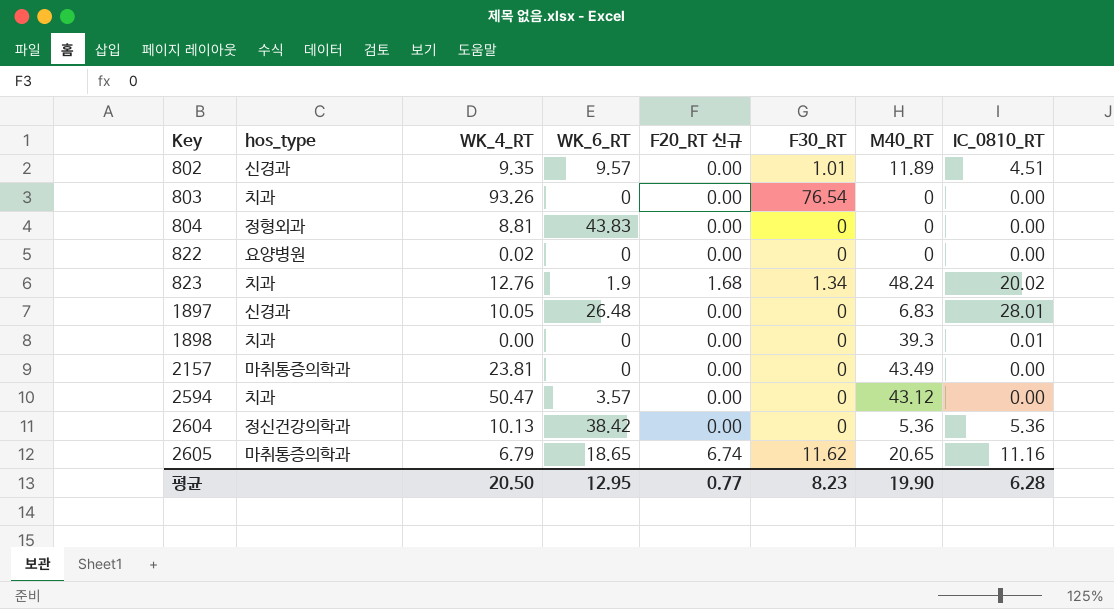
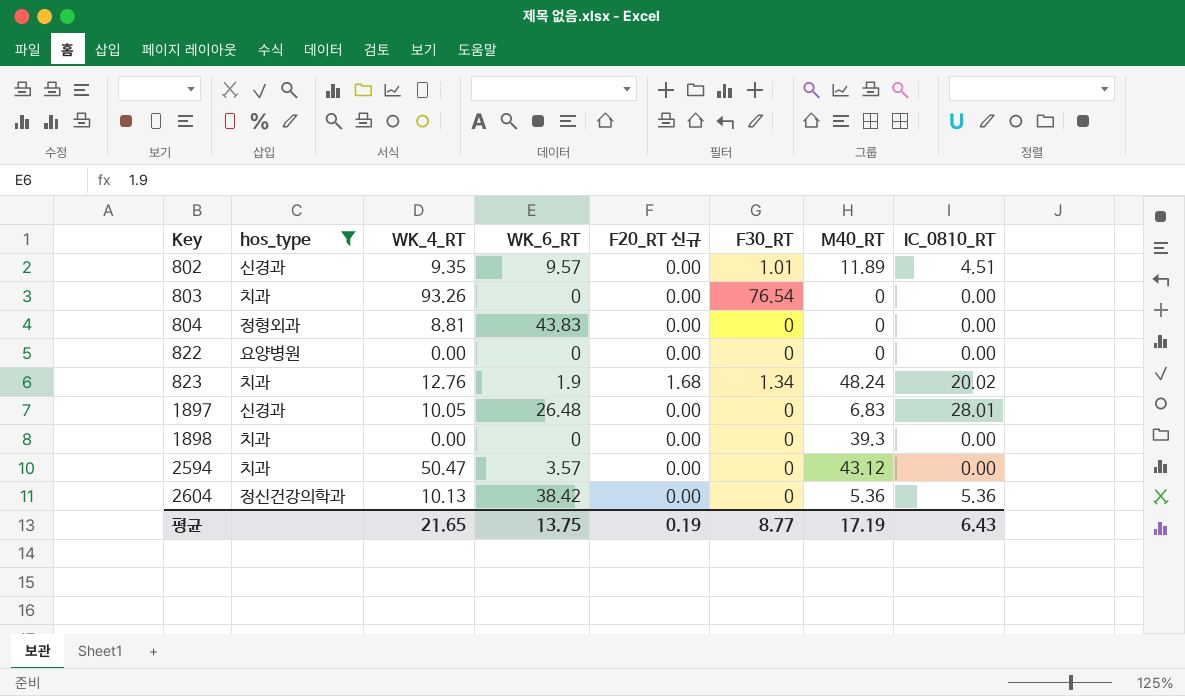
filter: none -> hos_type != 마취통증의학과
822 | WK_4_RT: 0.02 -> 0.00
1898 | IC_0810_RT: 0.01 -> 0.00
평균 | WK_4_RT: 20.50 -> 21.65
평균 | WK_6_RT: 12.95 -> 13.75
평균 | F20_RT 신규: 0.77 -> 0.19
평균 | F30_RT: 8.23 -> 8.77
평균 | M40_RT: 19.90 -> 17.19
평균 | IC_0810_RT: 6.28 -> 6.43

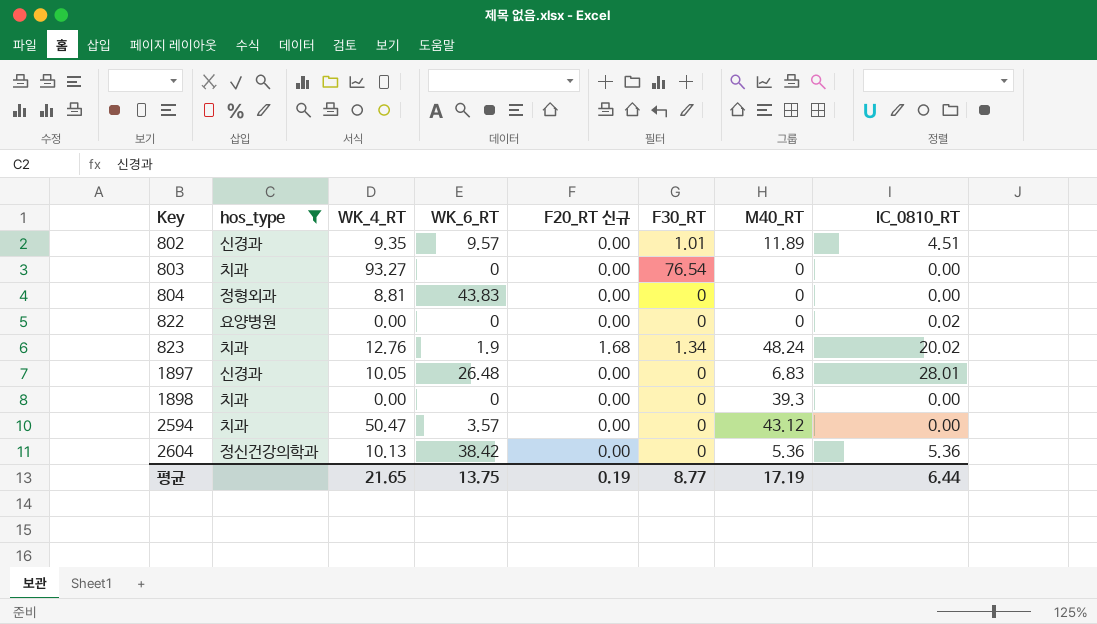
803 | WK_4_RT: 93.26 -> 93.27
822 | IC_0810_RT: 0.00 -> 0.02
평균 | IC_0810_RT: 6.43 -> 6.44

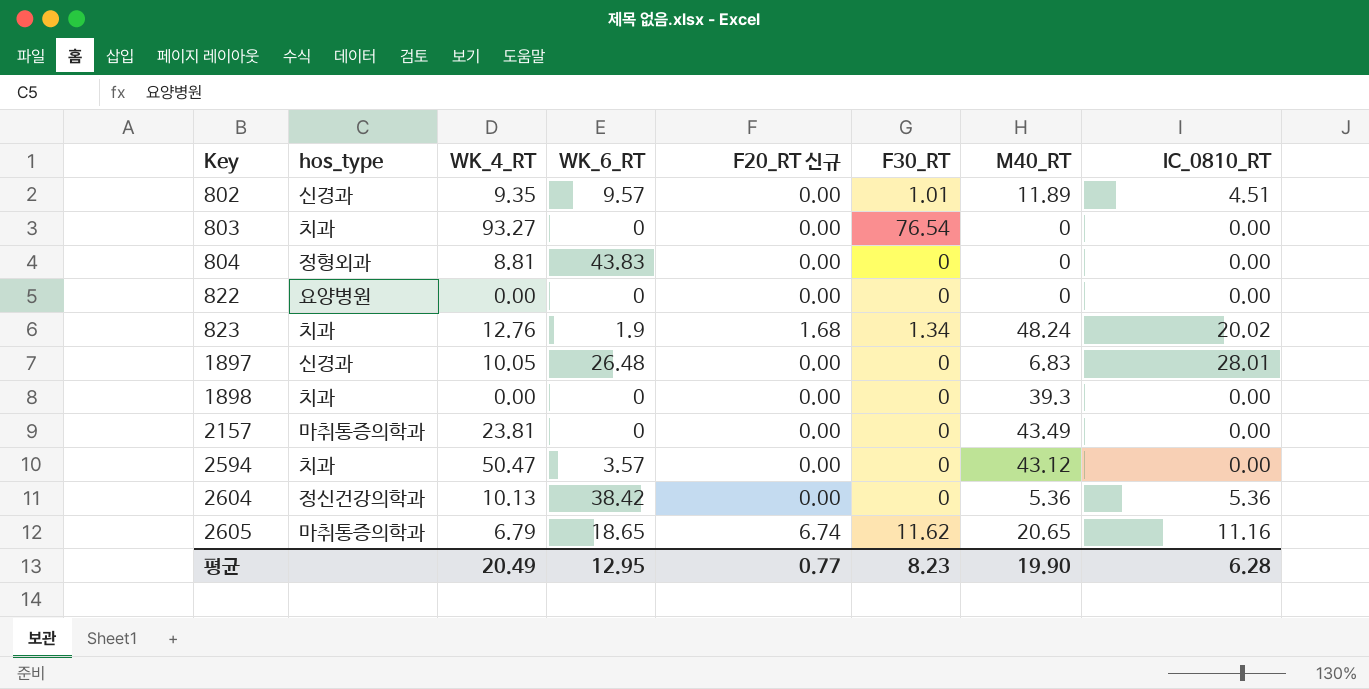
filter: hos_type != 마취통증의학과 -> none
822 | IC_0810_RT: 0.02 -> 0.00
평균 | WK_4_RT: 21.65 -> 20.49
평균 | WK_6_RT: 13.75 -> 12.95
평균 | F20_RT 신규: 0.19 -> 0.77
평균 | F30_RT: 8.77 -> 8.23
평균 | M40_RT: 17.19 -> 19.90
평균 | IC_0810_RT: 6.44 -> 6.28

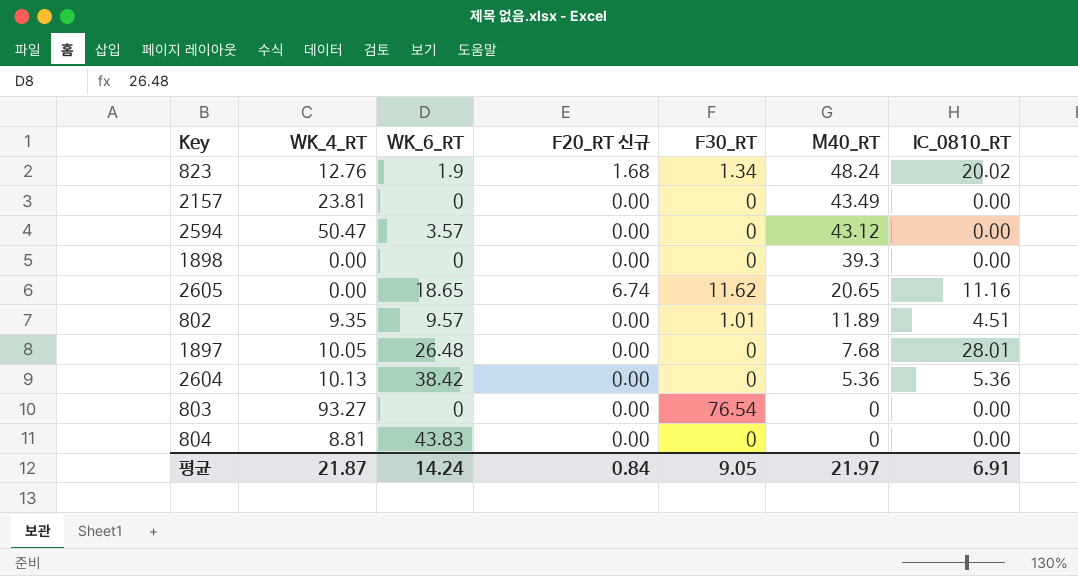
row order: Key ascending -> M40_RT descending
column hos_type | position: 2 -> none
row 822: 요양병원 | 0.00 | 0 | 0.00 | 0 | 0 | 0.00 -> none
2605 | WK_4_RT: 6.79 -> 0.00
1897 | M40_RT: 6.83 -> 7.68
평균 | WK_4_RT: 20.49 -> 21.87
평균 | WK_6_RT: 12.95 -> 14.24
평균 | F20_RT 신규: 0.77 -> 0.84
평균 | F30_RT: 8.23 -> 9.05
평균 | M40_RT: 19.90 -> 21.97
평균 | IC_0810_RT: 6.28 -> 6.91

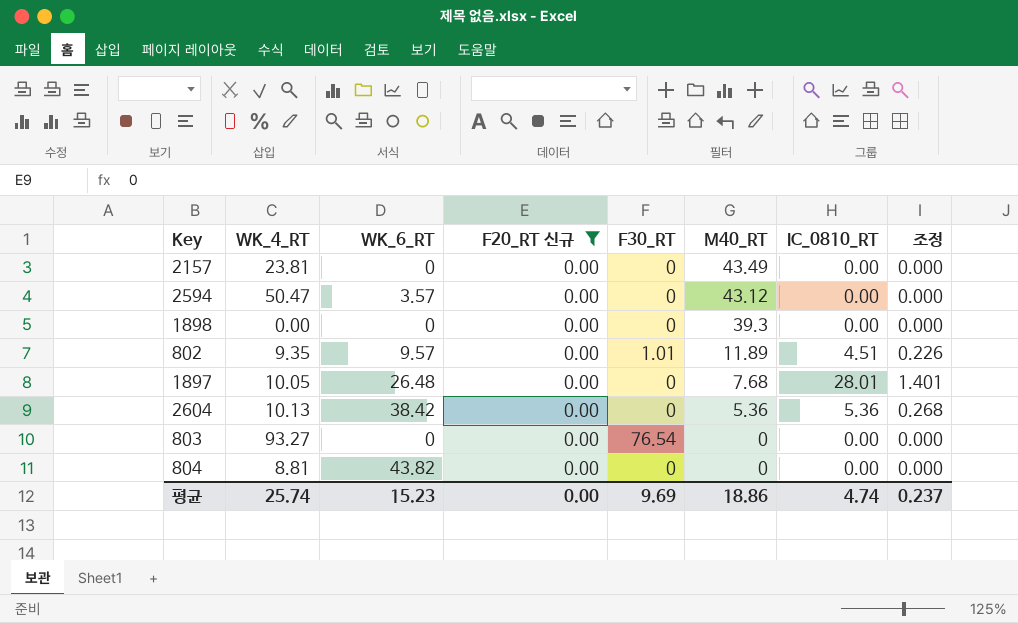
filter: none -> F20_RT 신규 = 0.00
column 조정 | formula: none -> [IC_0810_RT] * 0.05
804 | WK_6_RT: 43.83 -> 43.82
평균 | WK_4_RT: 21.87 -> 25.74
평균 | WK_6_RT: 14.24 -> 15.23
평균 | F20_RT 신규: 0.84 -> 0.00
평균 | F30_RT: 9.05 -> 9.69
평균 | M40_RT: 21.97 -> 18.86
평균 | IC_0810_RT: 6.91 -> 4.74

